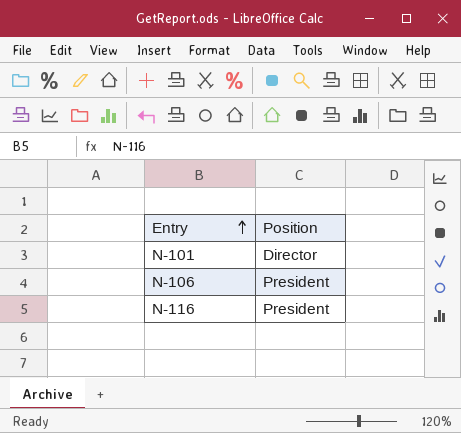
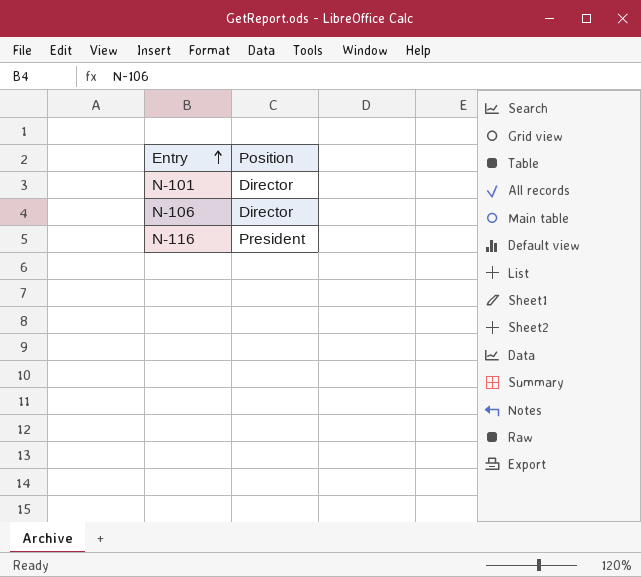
N-106 | Position: President -> Director

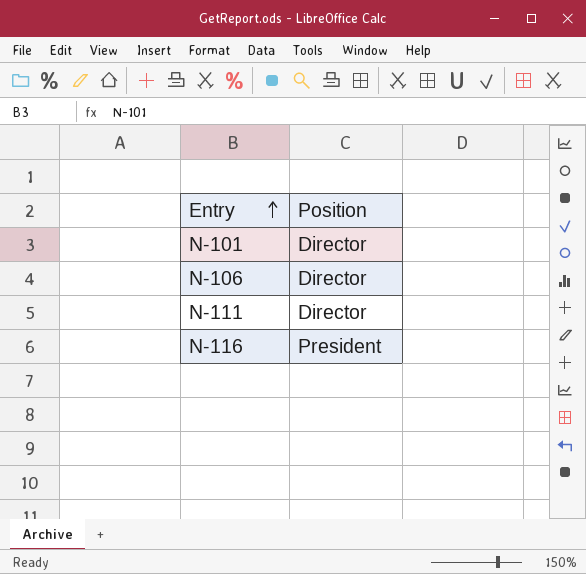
row N-111: none -> Director

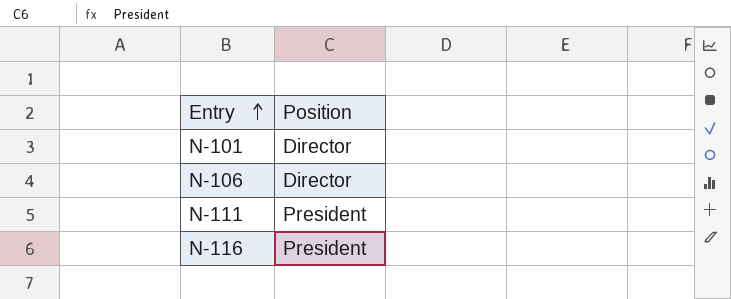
N-111 | Position: Director -> President

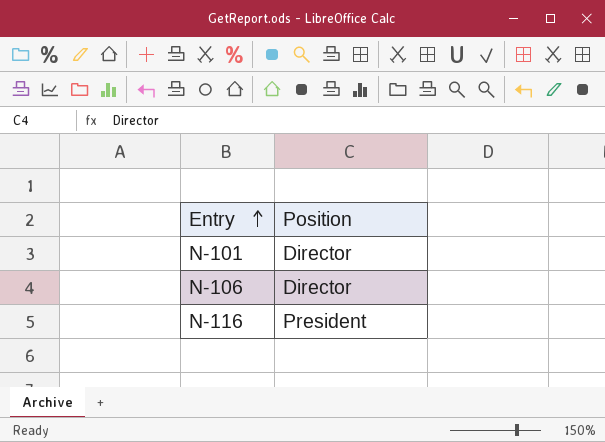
row N-111: President -> none

